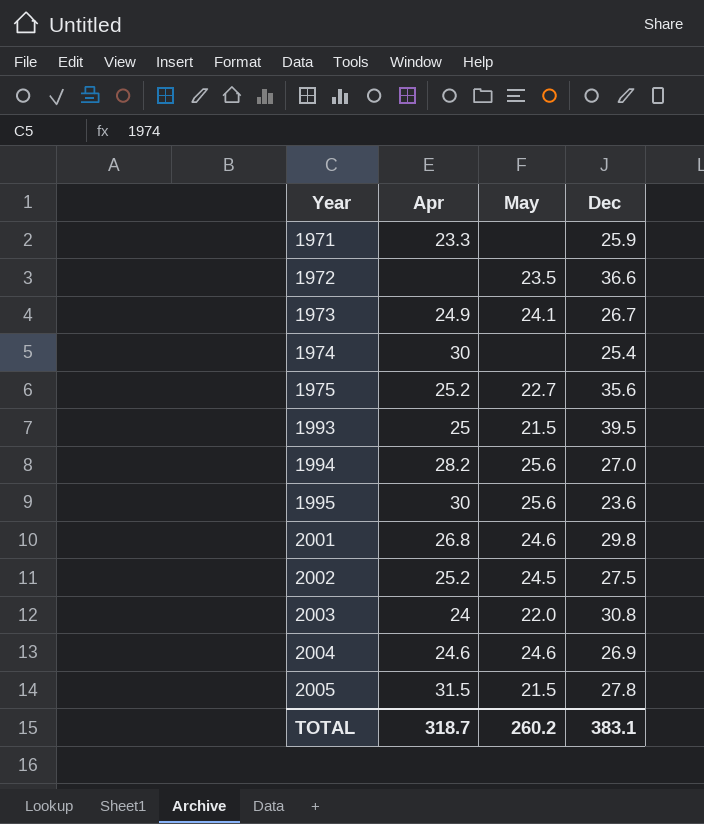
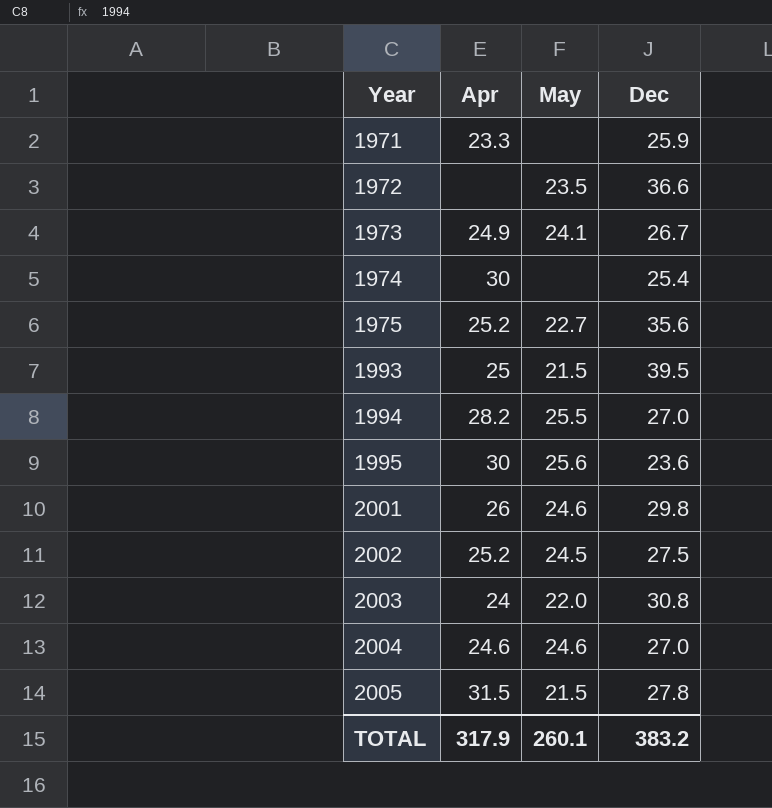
1994 | May: 25.6 -> 25.5
2001 | Apr: 26.8 -> 26
2004 | Dec: 26.9 -> 27.0
TOTAL | Apr: 318.7 -> 317.9
TOTAL | May: 260.2 -> 260.1
TOTAL | Dec: 383.1 -> 383.2

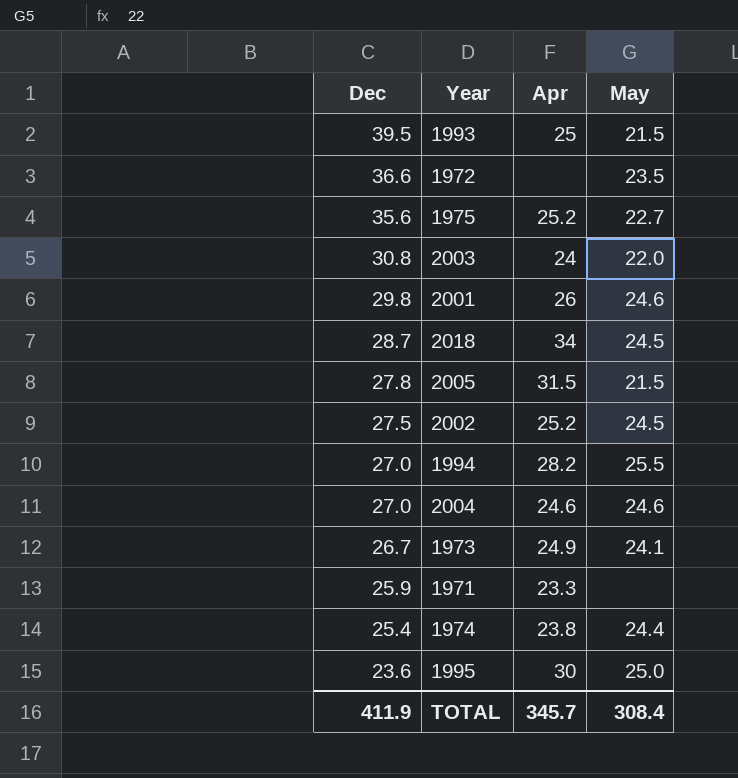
row order: Year ascending -> Dec descending
column Dec | position: 4 -> 1
row 2018: none -> 28.7 | 34 | 24.5
1974 | Apr: 30 -> 23.8
1974 | May: none -> 24.4
1995 | May: 25.6 -> 25.0
TOTAL | Dec: 383.2 -> 411.9
TOTAL | Apr: 317.9 -> 345.7
TOTAL | May: 260.1 -> 308.4

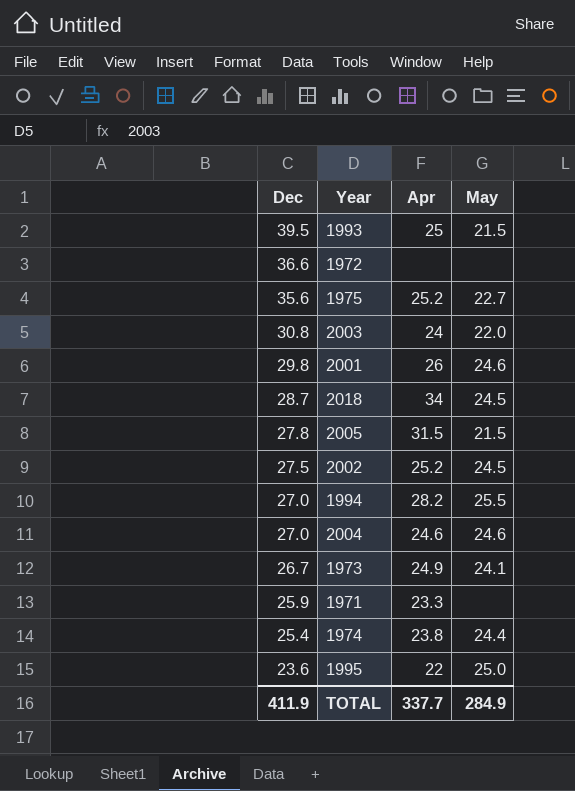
1972 | May: 23.5 -> none
1995 | Apr: 30 -> 22
TOTAL | Apr: 345.7 -> 337.7
TOTAL | May: 308.4 -> 284.9

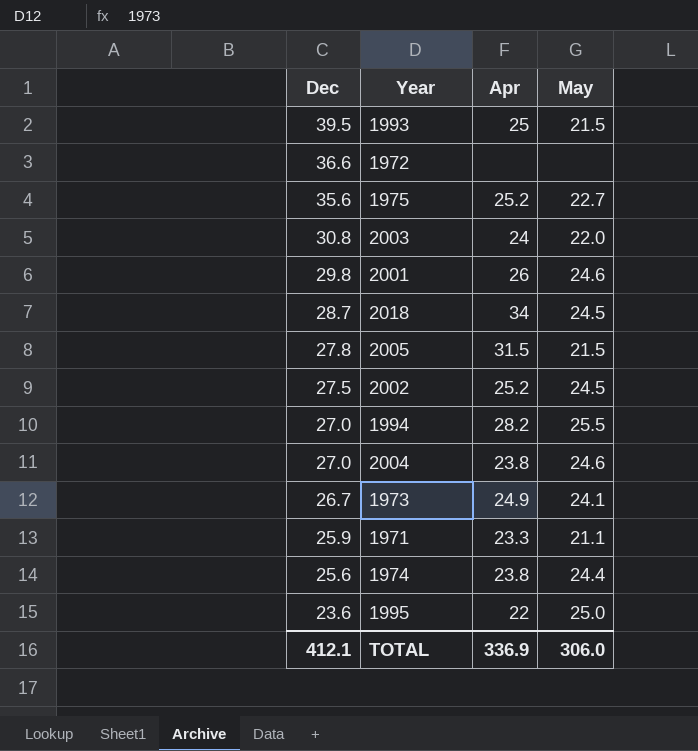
2004 | Apr: 24.6 -> 23.8
1971 | May: none -> 21.1
1974 | Dec: 25.4 -> 25.6
TOTAL | Dec: 411.9 -> 412.1
TOTAL | Apr: 337.7 -> 336.9
TOTAL | May: 284.9 -> 306.0

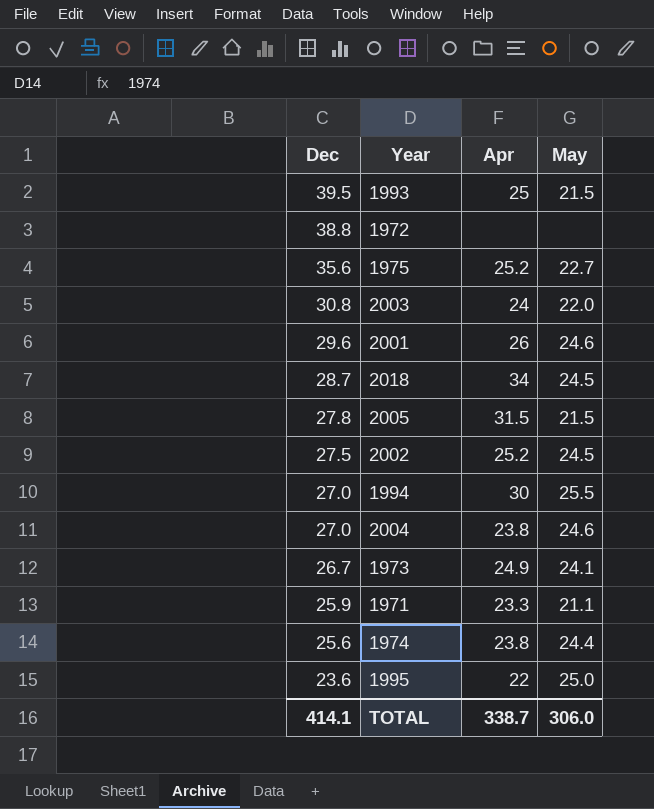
1972 | Dec: 36.6 -> 38.8
2001 | Dec: 29.8 -> 29.6
1994 | Apr: 28.2 -> 30
TOTAL | Dec: 412.1 -> 414.1
TOTAL | Apr: 336.9 -> 338.7

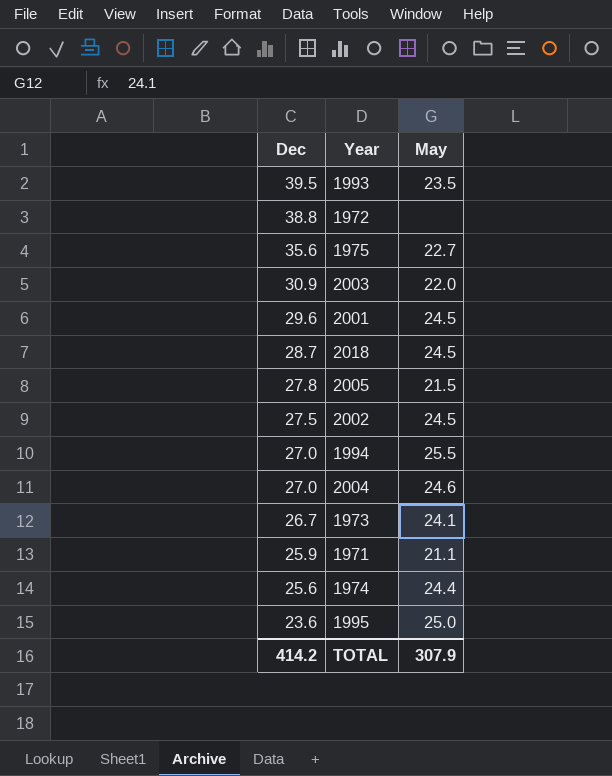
column Apr | position: 3 -> none
1993 | May: 21.5 -> 23.5
2003 | Dec: 30.8 -> 30.9
2001 | May: 24.6 -> 24.5
TOTAL | Dec: 414.1 -> 414.2
TOTAL | May: 306.0 -> 307.9

